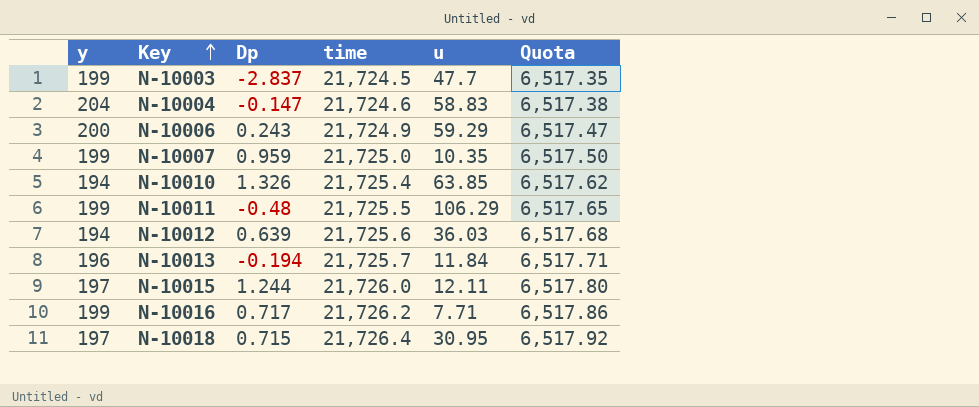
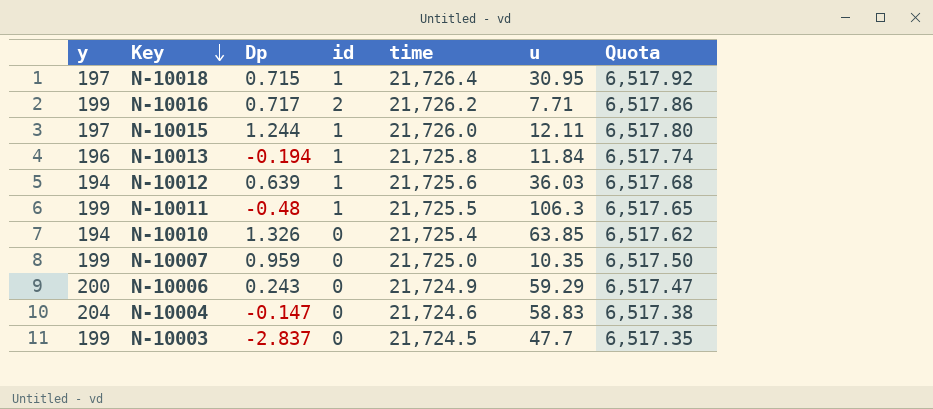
row order: Key ascending -> Key descending
column id | position: none -> 4
N-10013 | time: 21,725.7 -> 21,725.8
N-10013 | Quota: 6,517.71 -> 6,517.74
N-10011 | u: 106.29 -> 106.3

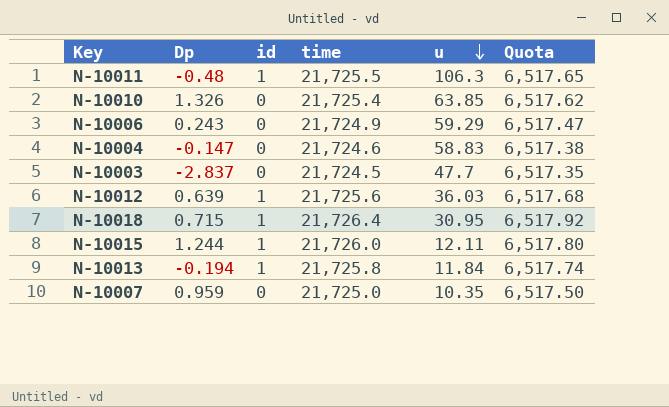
row order: Key descending -> u descending
column y | position: 1 -> none
row N-10016: 199 | 0.717 | 2 | 21,726.2 | 7.71 | 6,517.86 -> none

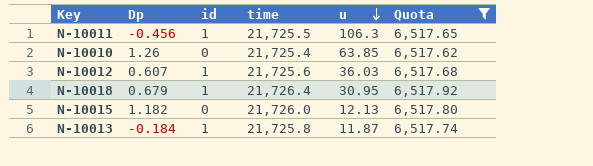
filter: none -> Quota >= 6,517.62
N-10011 | Dp: -0.48 -> -0.456
N-10010 | Dp: 1.326 -> 1.26
N-10012 | Dp: 0.639 -> 0.607
N-10018 | Dp: 0.715 -> 0.679
N-10015 | Dp: 1.244 -> 1.182
N-10015 | id: 1 -> 0
N-10015 | u: 12.11 -> 12.13
N-10013 | Dp: -0.194 -> -0.184
N-10013 | u: 11.84 -> 11.87

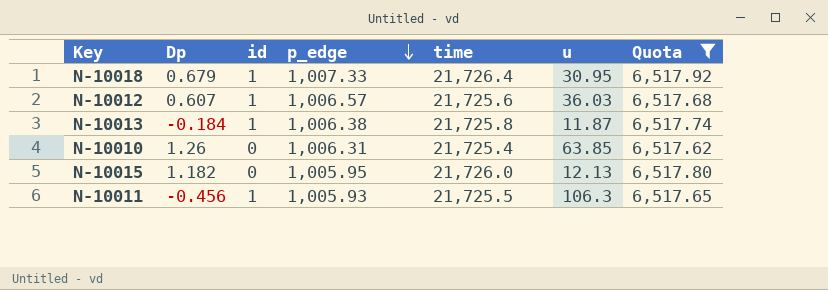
row order: u descending -> p_edge descending
column p_edge | position: none -> 4

